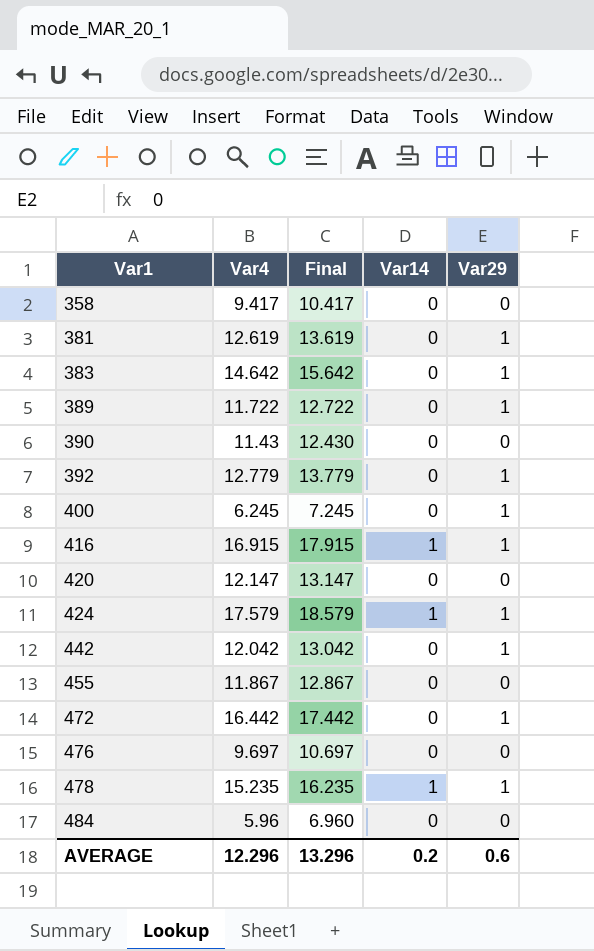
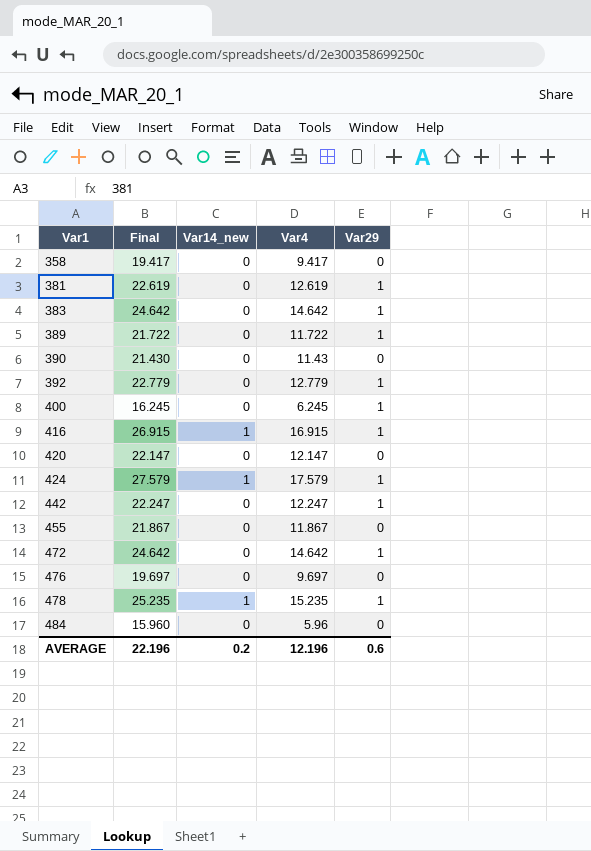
column Final | formula: [Var4] + 1 -> [Var4] + 10
column name: Var14 -> Var14_new
column Var4 | position: 2 -> 4
442 | Var4: 12.042 -> 12.247
472 | Var4: 16.442 -> 14.642
AVERAGE | Final: 13.296 -> 22.196
AVERAGE | Var4: 12.296 -> 12.196

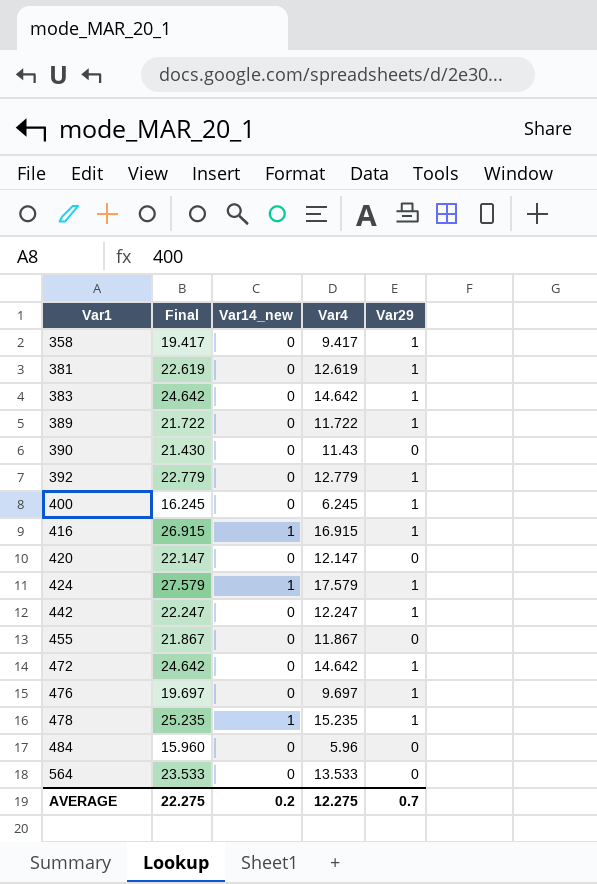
358 | Var29: 0 -> 1
476 | Var29: 0 -> 1
row 564: none -> 23.533 | 0 | 13.533 | 0
AVERAGE | Final: 22.196 -> 22.275
AVERAGE | Var4: 12.196 -> 12.275
AVERAGE | Var29: 0.6 -> 0.7

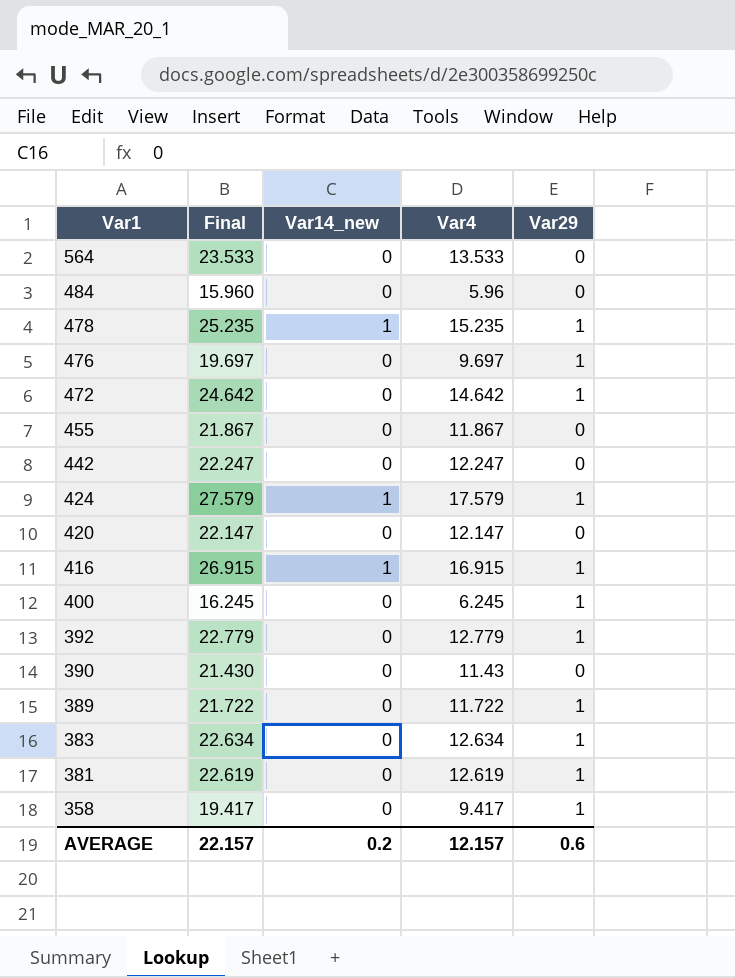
row order: Var1 ascending -> Var1 descending
442 | Var29: 1 -> 0
383 | Final: 24.642 -> 22.634
383 | Var4: 14.642 -> 12.634
AVERAGE | Final: 22.275 -> 22.157
AVERAGE | Var4: 12.275 -> 12.157
AVERAGE | Var29: 0.7 -> 0.6

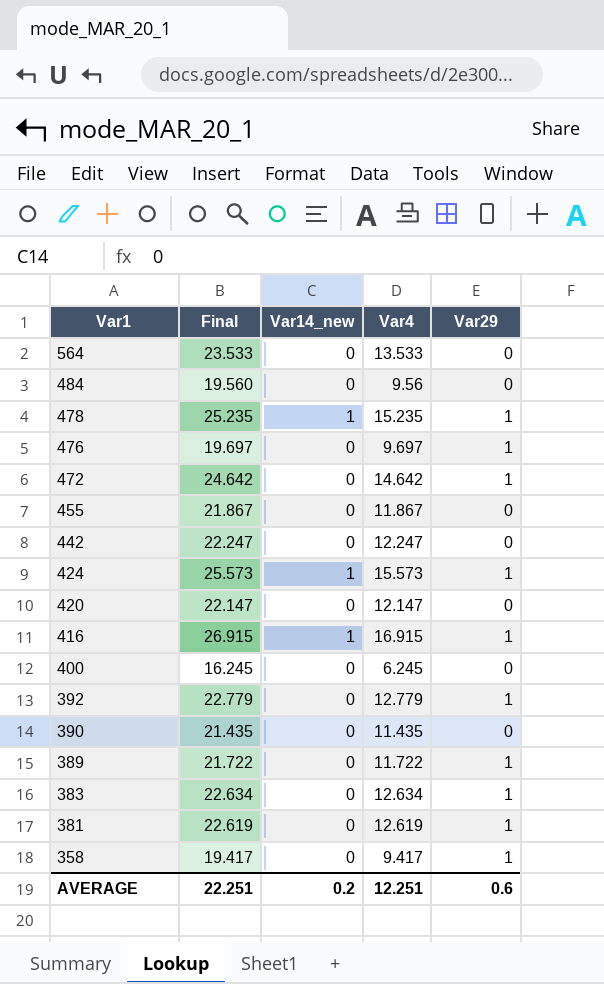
484 | Final: 15.960 -> 19.560
484 | Var4: 5.96 -> 9.56
424 | Final: 27.579 -> 25.573
424 | Var4: 17.579 -> 15.573
400 | Var29: 1 -> 0
390 | Final: 21.430 -> 21.435
390 | Var4: 11.43 -> 11.435
AVERAGE | Final: 22.157 -> 22.251
AVERAGE | Var4: 12.157 -> 12.251

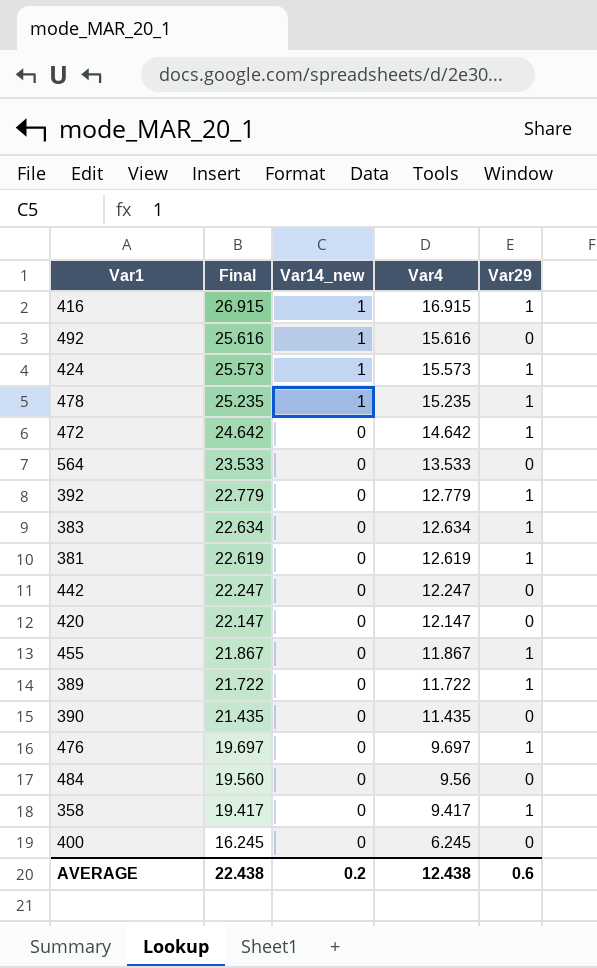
row order: Var1 descending -> Final descending
row 492: none -> 25.616 | 1 | 15.616 | 0
455 | Var29: 0 -> 1
AVERAGE | Final: 22.251 -> 22.438
AVERAGE | Var4: 12.251 -> 12.438

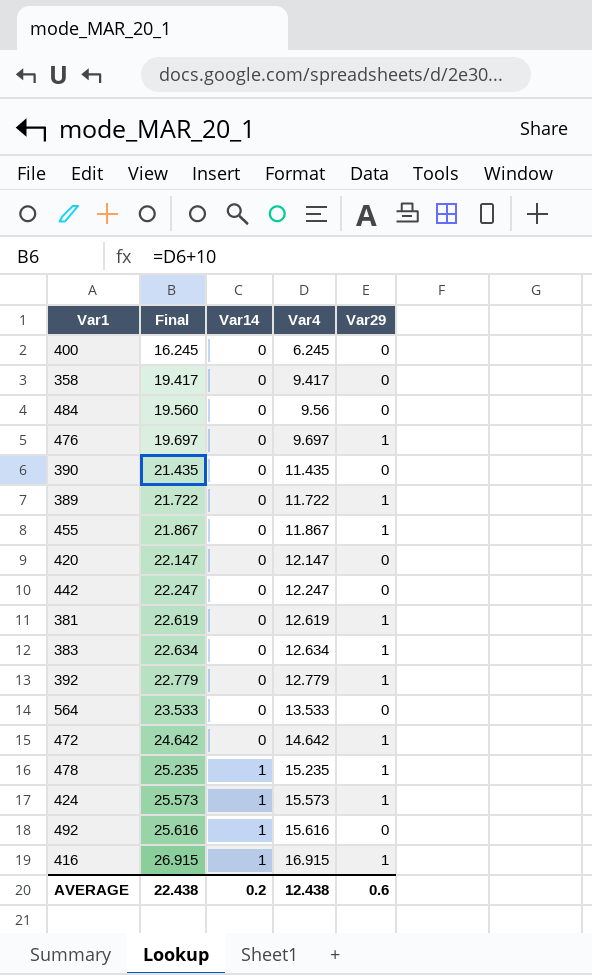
row order: Final descending -> Final ascending
column name: Var14_new -> Var14
358 | Var29: 1 -> 0

